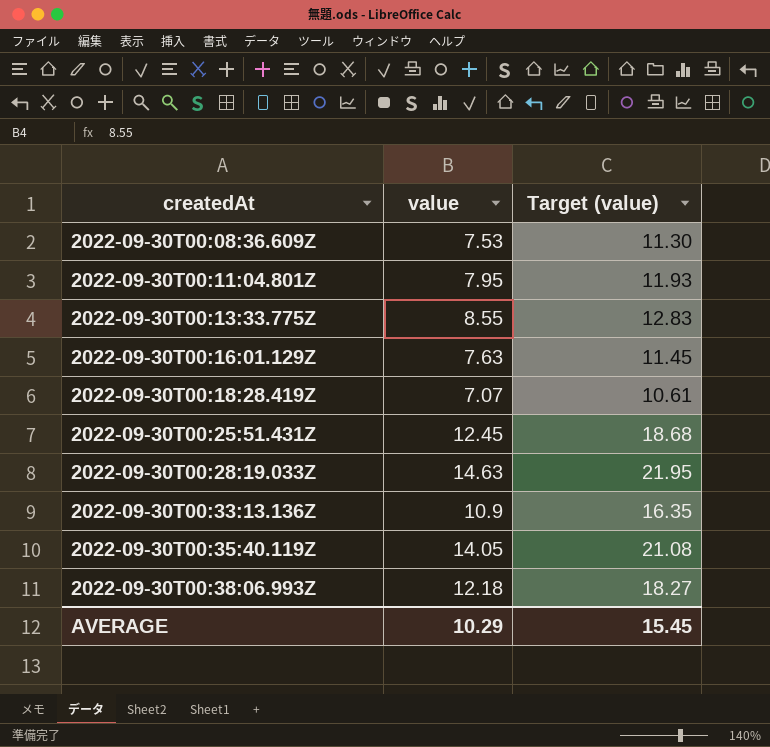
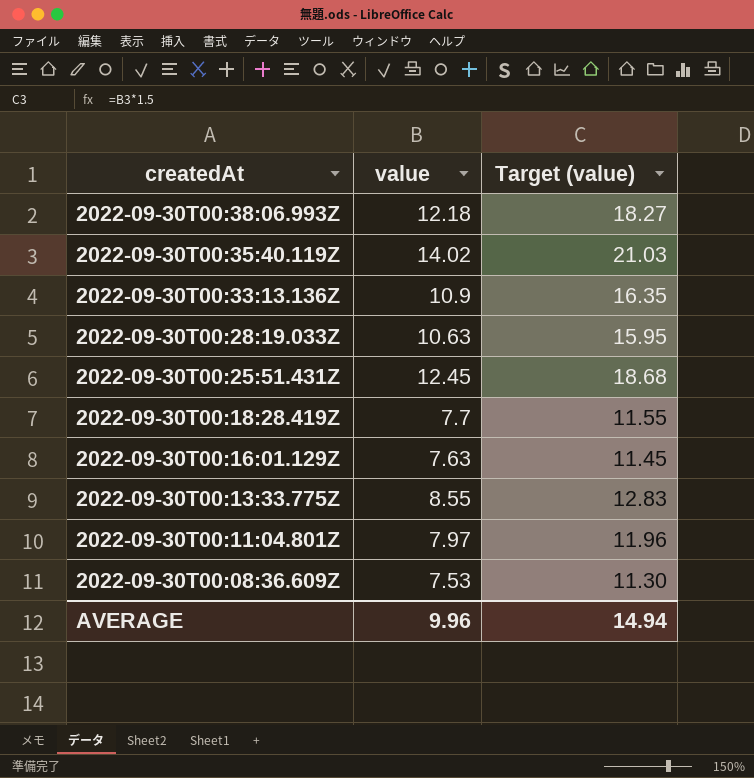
row order: createdAt ascending -> createdAt descending
2022-09-30T00:35:40.119Z | value: 14.05 -> 14.02
2022-09-30T00:35:40.119Z | Target (value): 21.08 -> 21.03
2022-09-30T00:28:19.033Z | value: 14.63 -> 10.63
2022-09-30T00:28:19.033Z | Target (value): 21.95 -> 15.95
2022-09-30T00:18:28.419Z | value: 7.07 -> 7.7
2022-09-30T00:18:28.419Z | Target (value): 10.61 -> 11.55
2022-09-30T00:11:04.801Z | value: 7.95 -> 7.97
2022-09-30T00:11:04.801Z | Target (value): 11.93 -> 11.96
AVERAGE | value: 10.29 -> 9.96
AVERAGE | Target (value): 15.45 -> 14.94

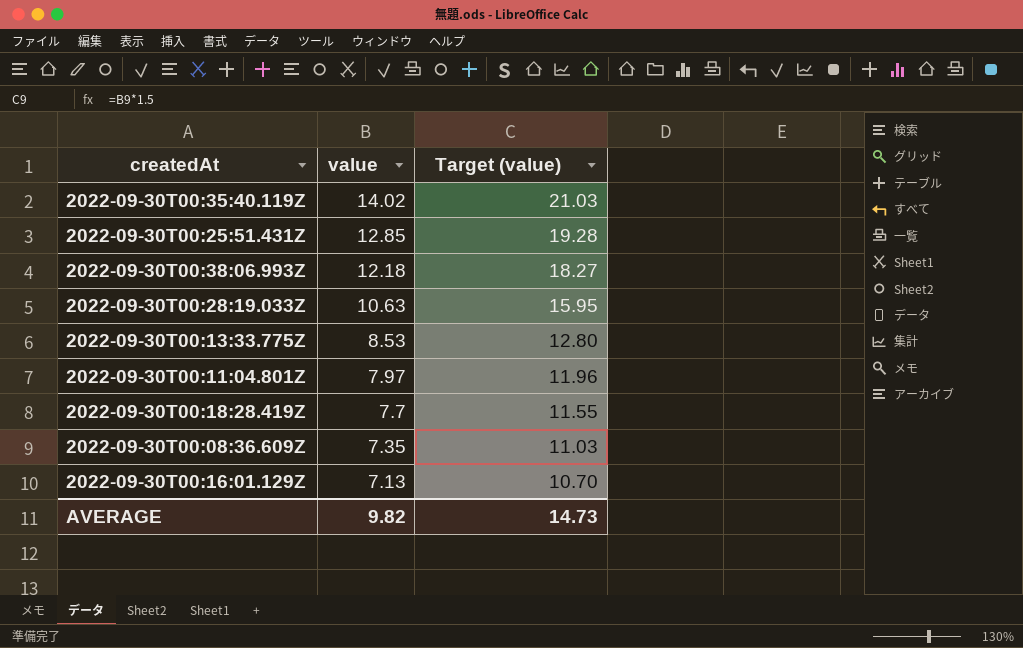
row order: createdAt descending -> value descending
row 2022-09-30T00:33:13.136Z: 10.9 | 16.35 -> none
2022-09-30T00:25:51.431Z | value: 12.45 -> 12.85
2022-09-30T00:25:51.431Z | Target (value): 18.68 -> 19.28
2022-09-30T00:13:33.775Z | value: 8.55 -> 8.53
2022-09-30T00:13:33.775Z | Target (value): 12.83 -> 12.80
2022-09-30T00:08:36.609Z | value: 7.53 -> 7.35
2022-09-30T00:08:36.609Z | Target (value): 11.30 -> 11.03
2022-09-30T00:16:01.129Z | value: 7.63 -> 7.13
2022-09-30T00:16:01.129Z | Target (value): 11.45 -> 10.70
AVERAGE | value: 9.96 -> 9.82
AVERAGE | Target (value): 14.94 -> 14.73

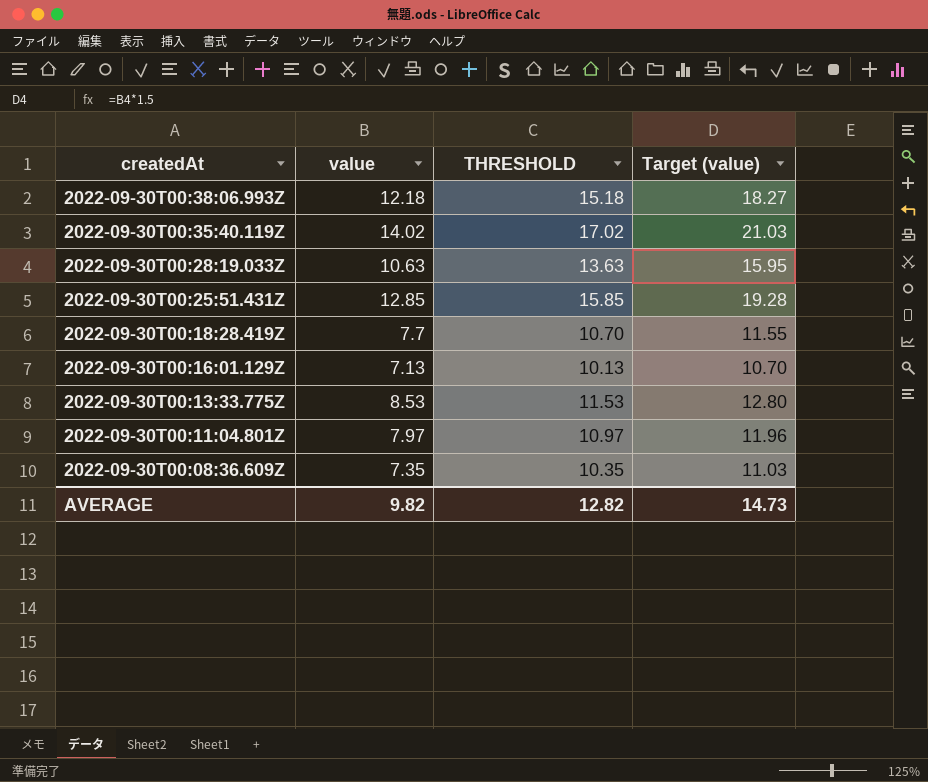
row order: value descending -> createdAt descending
column THRESHOLD | formula: none -> [value] + 3

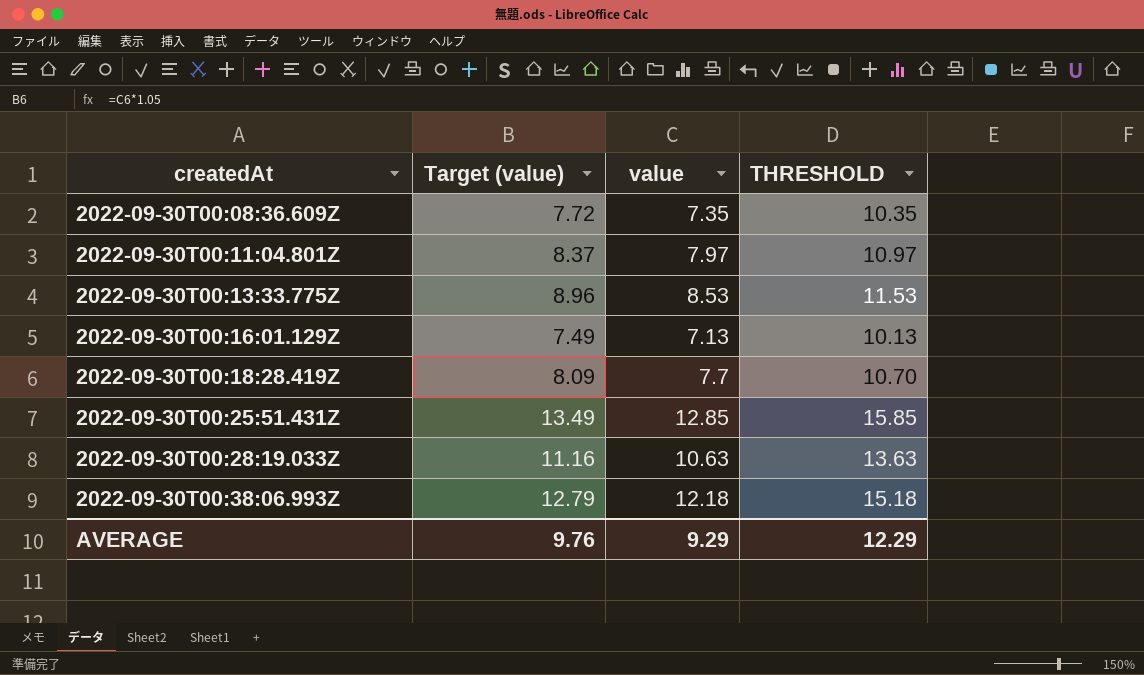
row order: createdAt descending -> createdAt ascending
column Target (value) | formula: [value] * 1.5 -> [value] * 1.05
column Target (value) | position: 4 -> 2
row 2022-09-30T00:35:40.119Z: 14.02 | 17.02 | 21.03 -> none
AVERAGE | Target (value): 14.73 -> 9.76
AVERAGE | value: 9.82 -> 9.29
AVERAGE | THRESHOLD: 12.82 -> 12.29

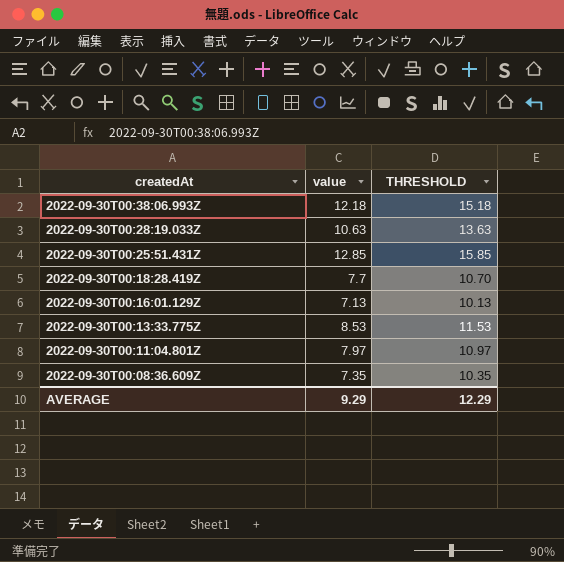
row order: createdAt ascending -> createdAt descending
column Target (value) | formula: [value] * 1.05 -> none

